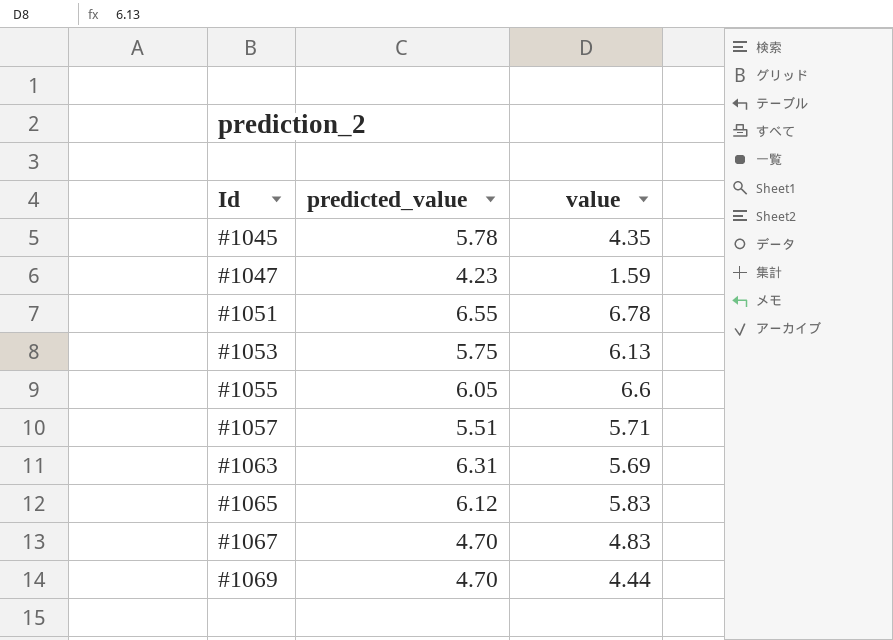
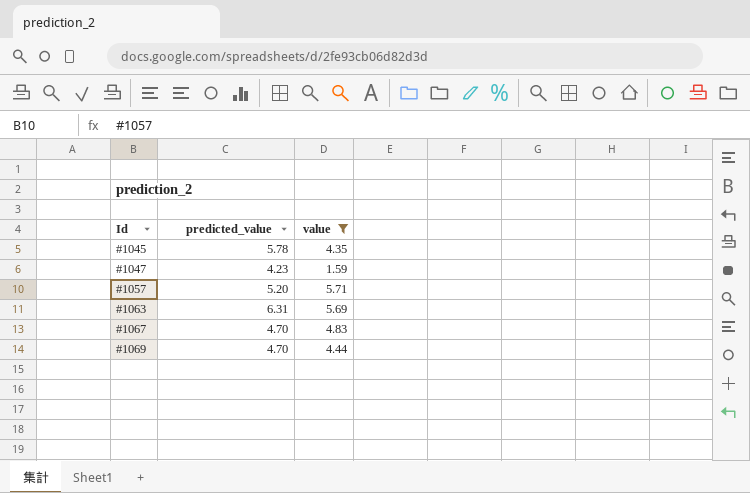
filter: none -> value <= 5.71
#1057 | predicted_value: 5.51 -> 5.20

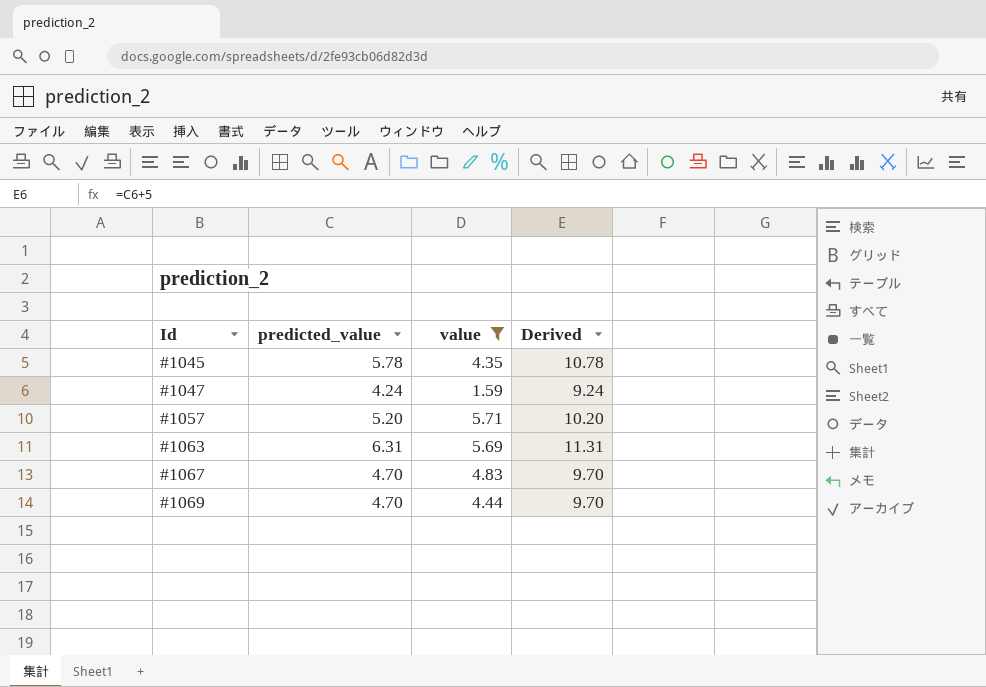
column Derived | formula: none -> [predicted_value] + 5
#1047 | predicted_value: 4.23 -> 4.24

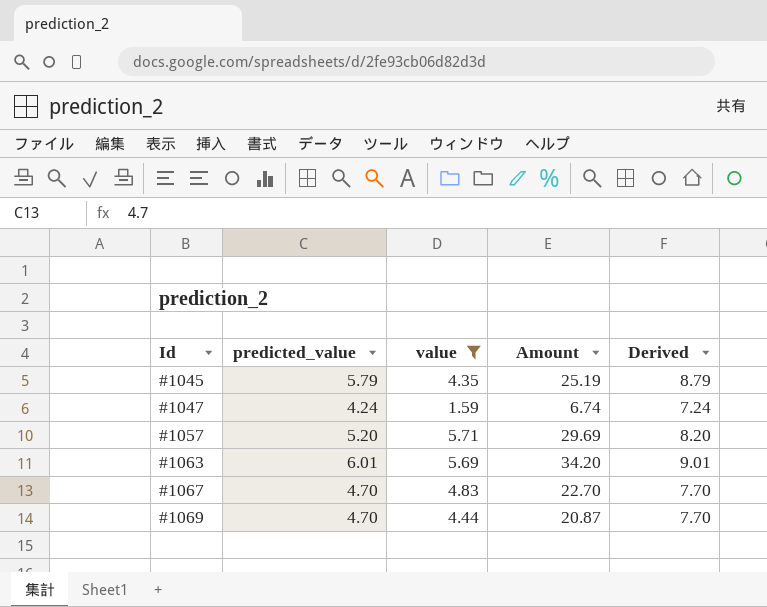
column Amount | formula: none -> [predicted_value] * [value]
column Derived | formula: [predicted_value] + 5 -> [predicted_value] + 3
#1045 | predicted_value: 5.78 -> 5.79
#1063 | predicted_value: 6.31 -> 6.01

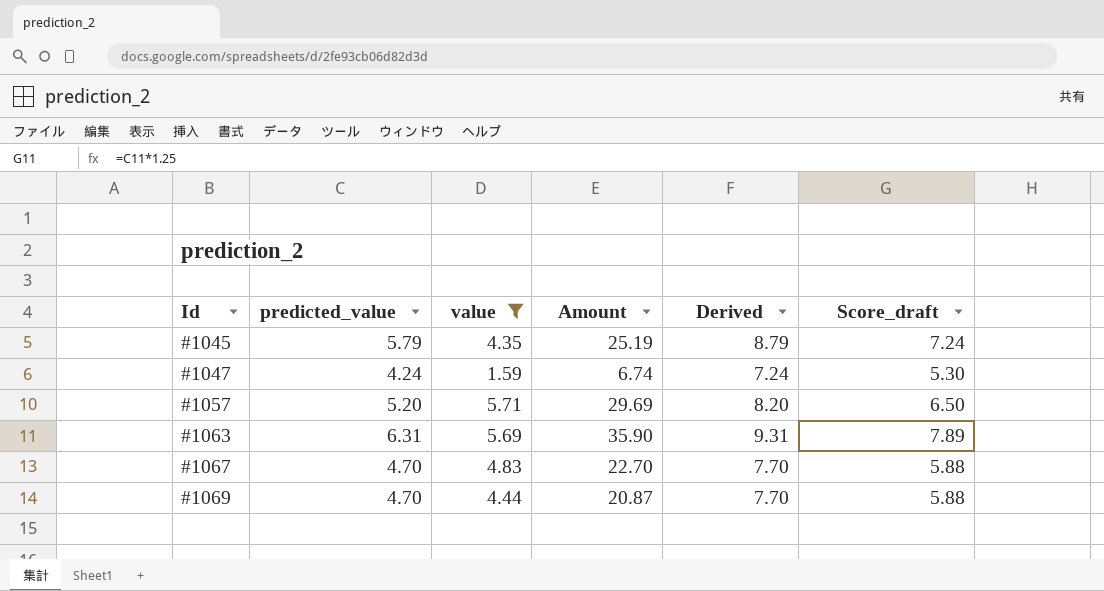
column Score_draft | formula: none -> [predicted_value] * 1.25
#1063 | predicted_value: 6.01 -> 6.31
#1063 | Amount: 34.20 -> 35.90
#1063 | Derived: 9.01 -> 9.31

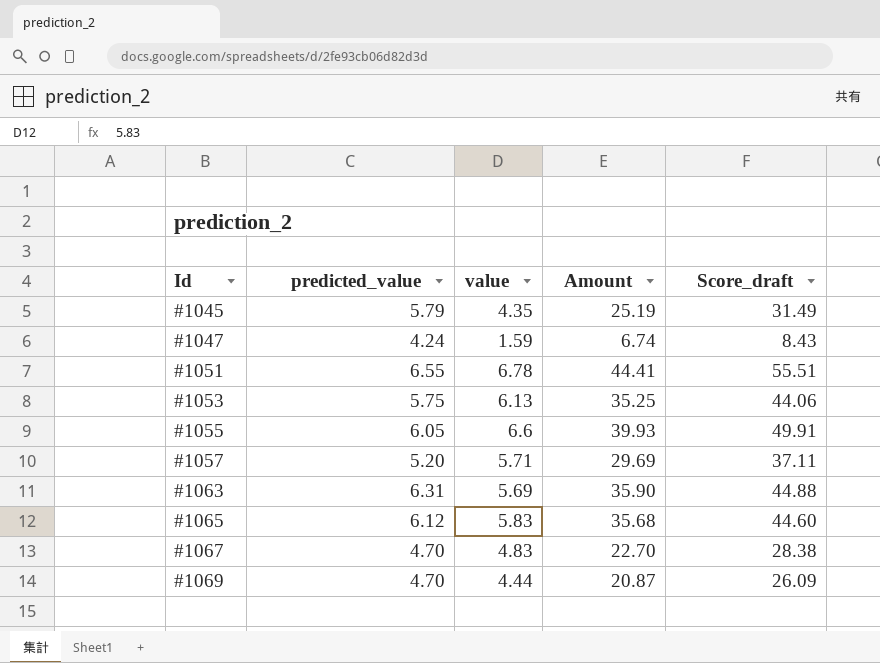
filter: value <= 5.71 -> none
column Derived | formula: [predicted_value] + 3 -> none
column Score_draft | formula: [predicted_value] * 1.25 -> [Amount] * 1.25

